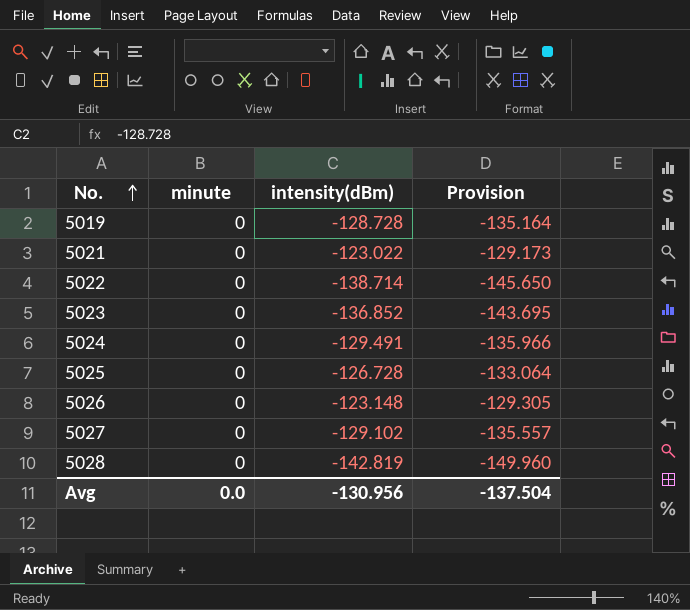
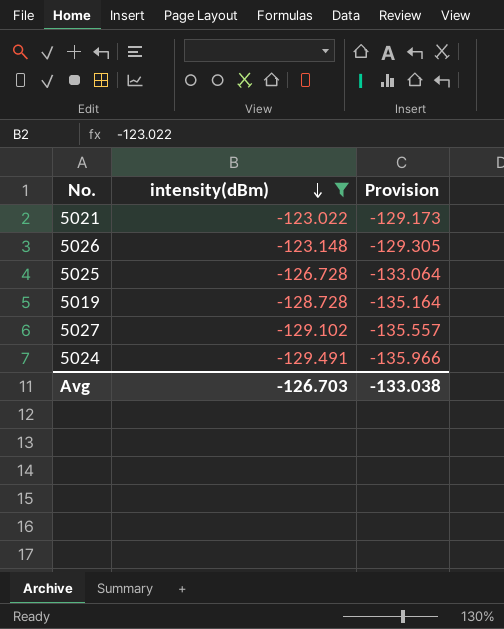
filter: none -> intensity(dBm) >= -129.491
row order: No. ascending -> intensity(dBm) descending
column minute | position: 2 -> none
Avg | intensity(dBm): -130.956 -> -126.703
Avg | Provision: -137.504 -> -133.038

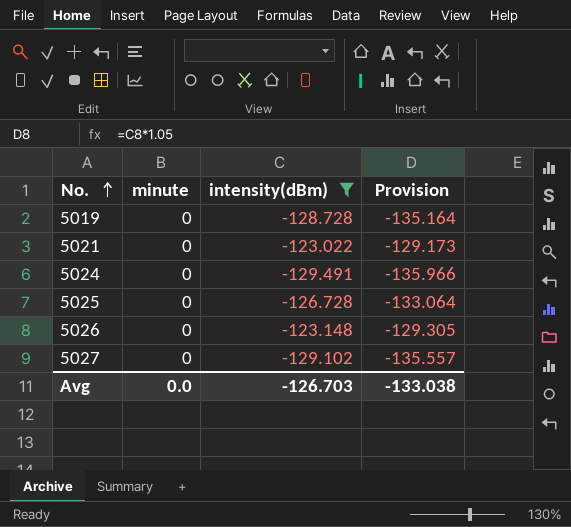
row order: intensity(dBm) descending -> No. ascending
column minute | position: none -> 2

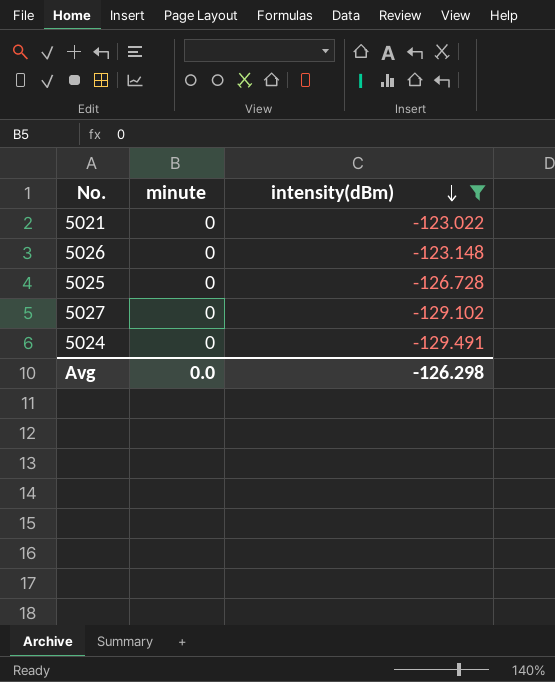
row order: No. ascending -> intensity(dBm) descending
column Provision | formula: [intensity(dBm)] * 1.05 -> none
row 5019: 0 | -128.728 | -135.164 -> none
Avg | intensity(dBm): -126.703 -> -126.298

